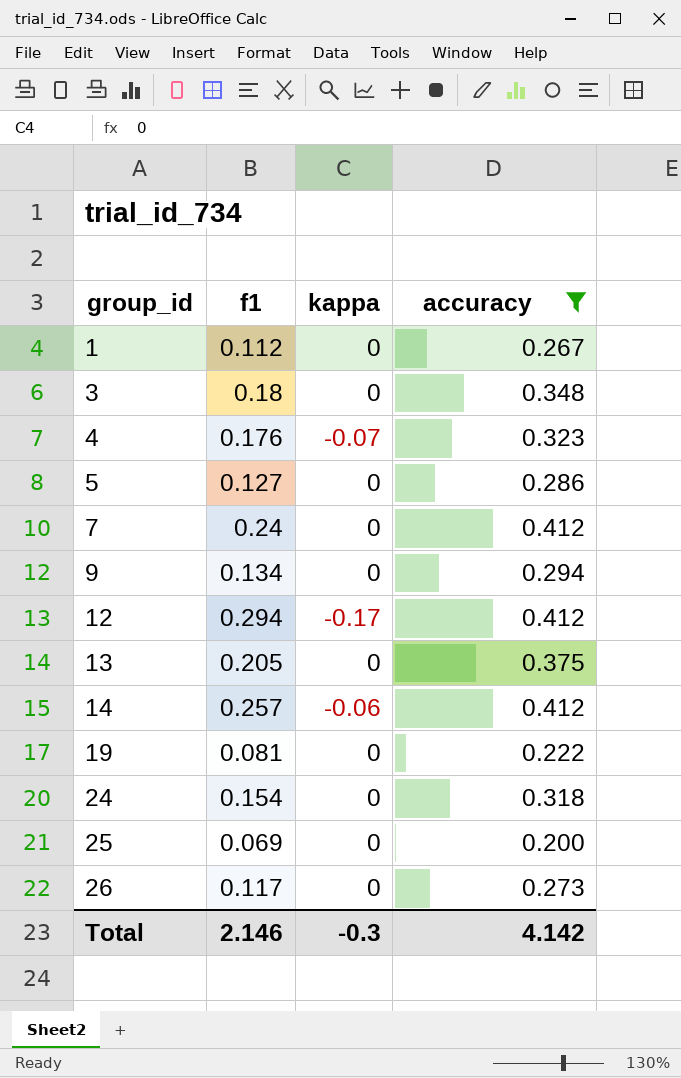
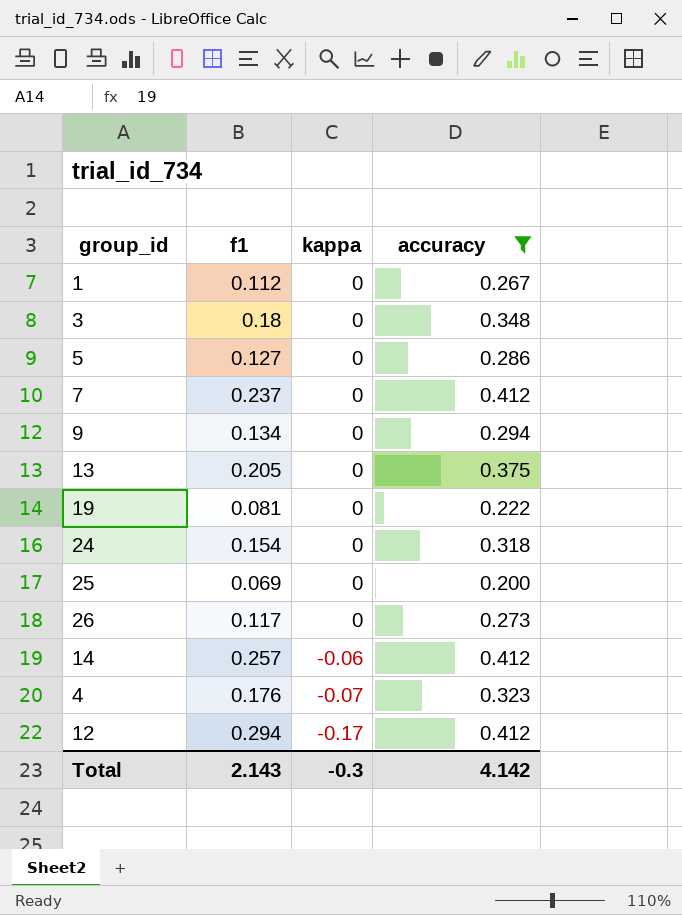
row order: group_id ascending -> kappa descending
7 | f1: 0.24 -> 0.237
Total | f1: 2.146 -> 2.143

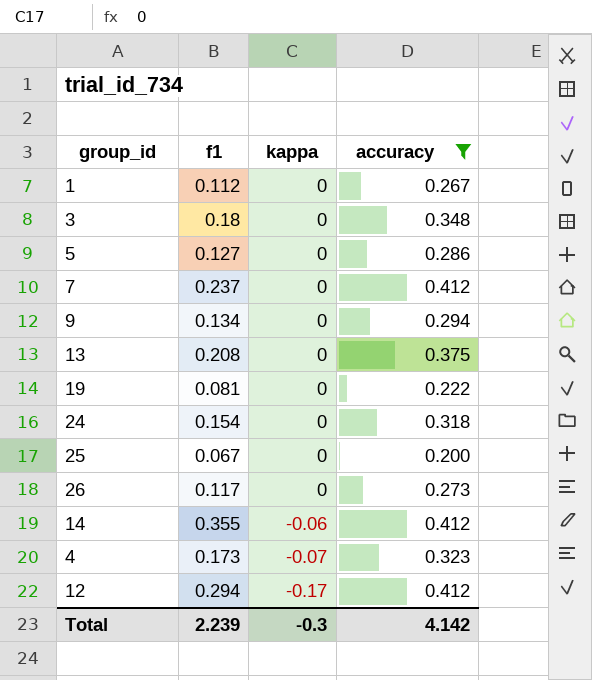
13 | f1: 0.205 -> 0.208
25 | f1: 0.069 -> 0.067
14 | f1: 0.257 -> 0.355
4 | f1: 0.176 -> 0.173
Total | f1: 2.143 -> 2.239

